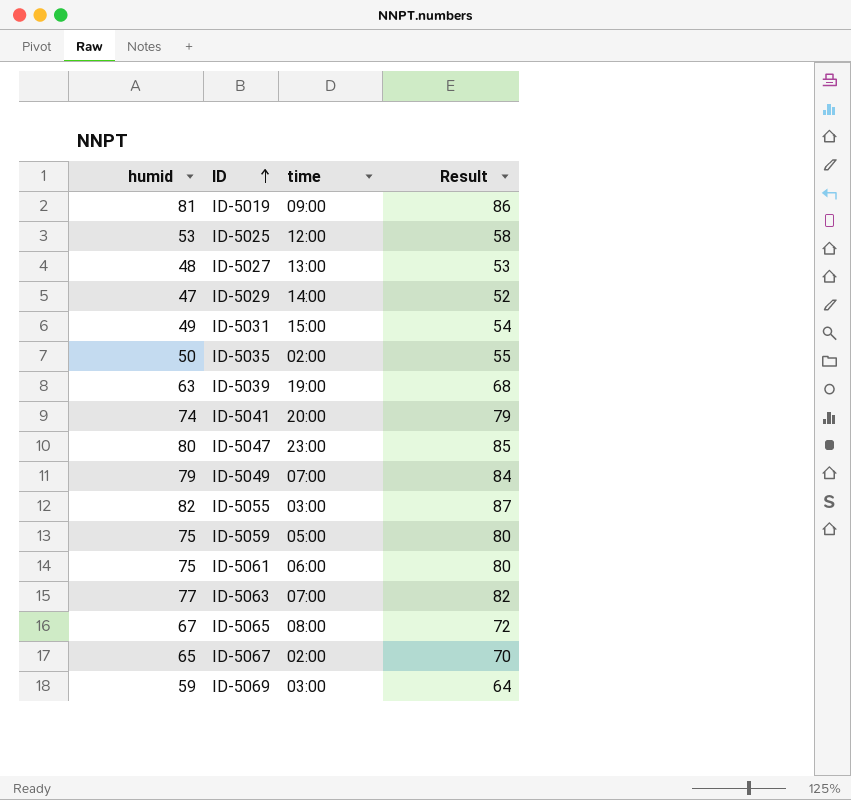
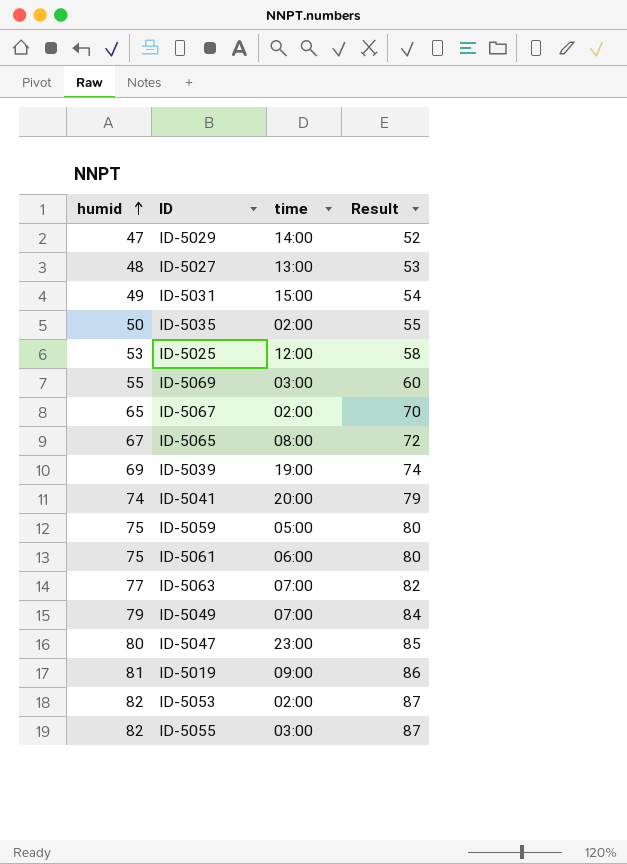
row order: ID ascending -> humid ascending
ID-5069 | humid: 59 -> 55
ID-5069 | Result: 64 -> 60
ID-5039 | humid: 63 -> 69
ID-5039 | Result: 68 -> 74
row ID-5053: none -> 82 | 02:00 | 87

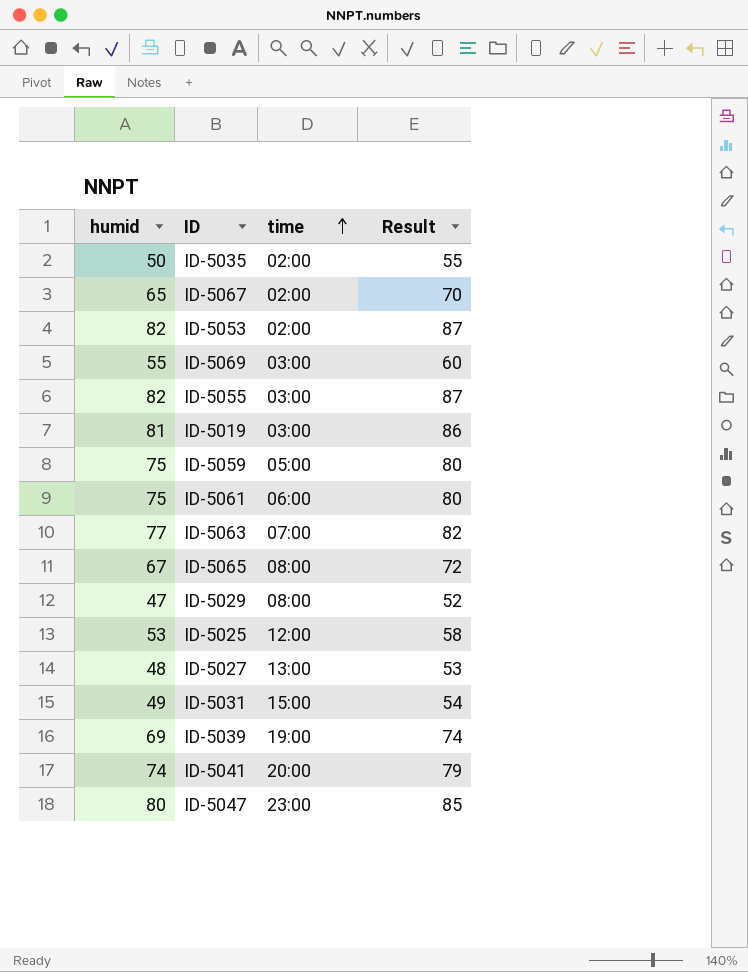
row order: humid ascending -> time ascending
row ID-5049: 79 | 07:00 | 84 -> none
ID-5019 | time: 09:00 -> 03:00
ID-5029 | time: 14:00 -> 08:00

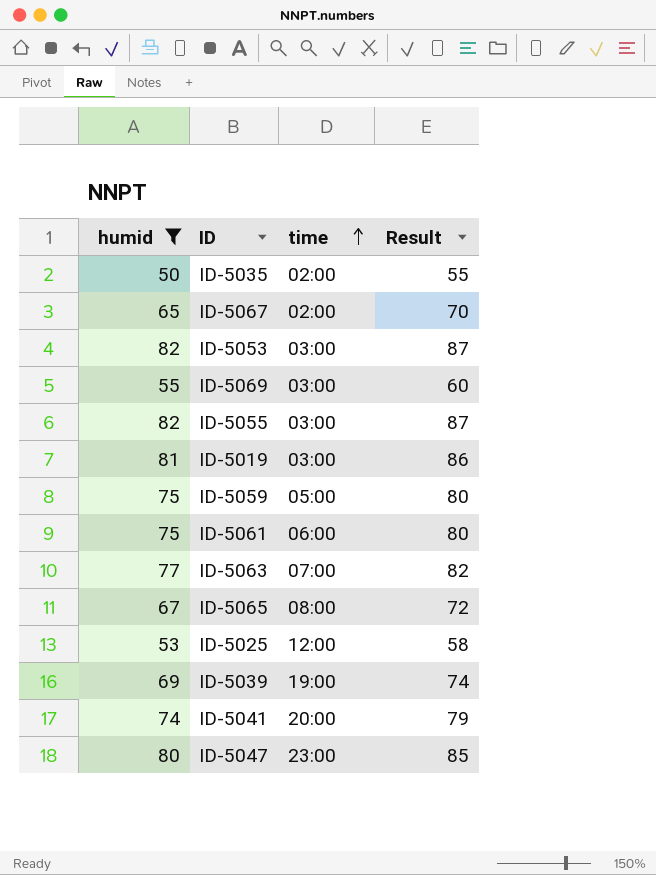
filter: none -> humid >= 50
ID-5053 | time: 02:00 -> 03:00

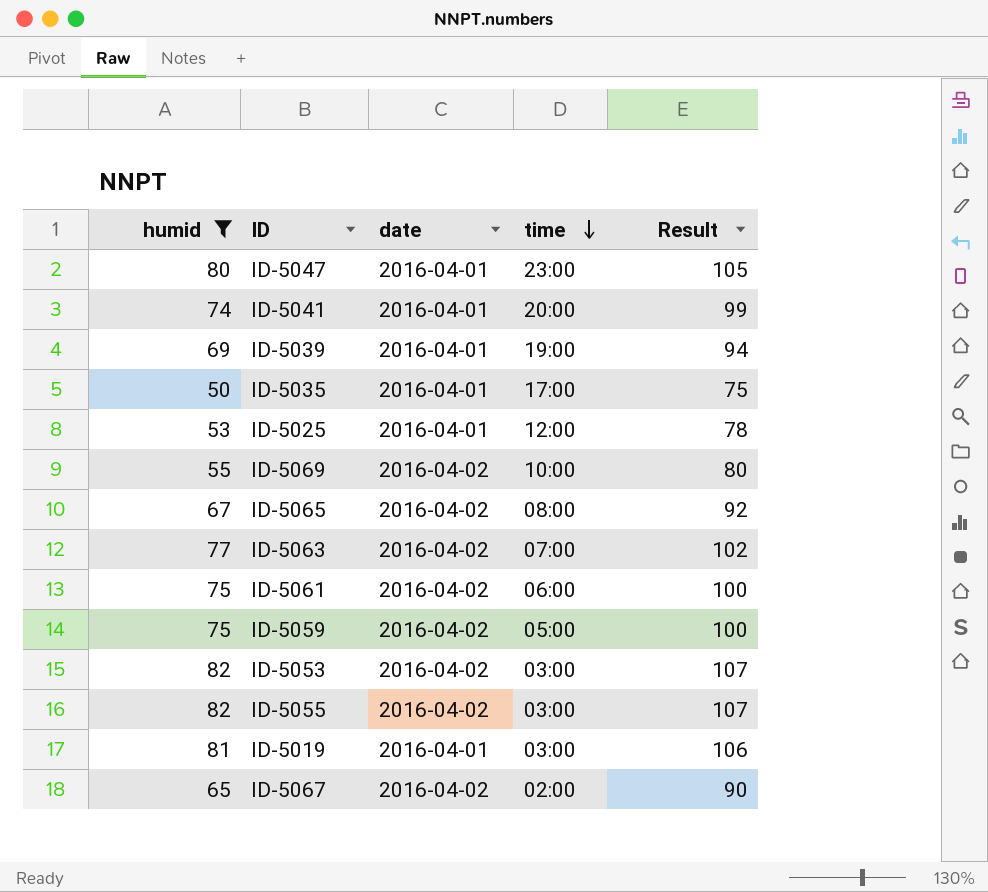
row order: time ascending -> time descending
column date | position: none -> 3
column Result | formula: [humid] + 5 -> [humid] + 25
ID-5035 | time: 02:00 -> 17:00
ID-5069 | time: 03:00 -> 10:00

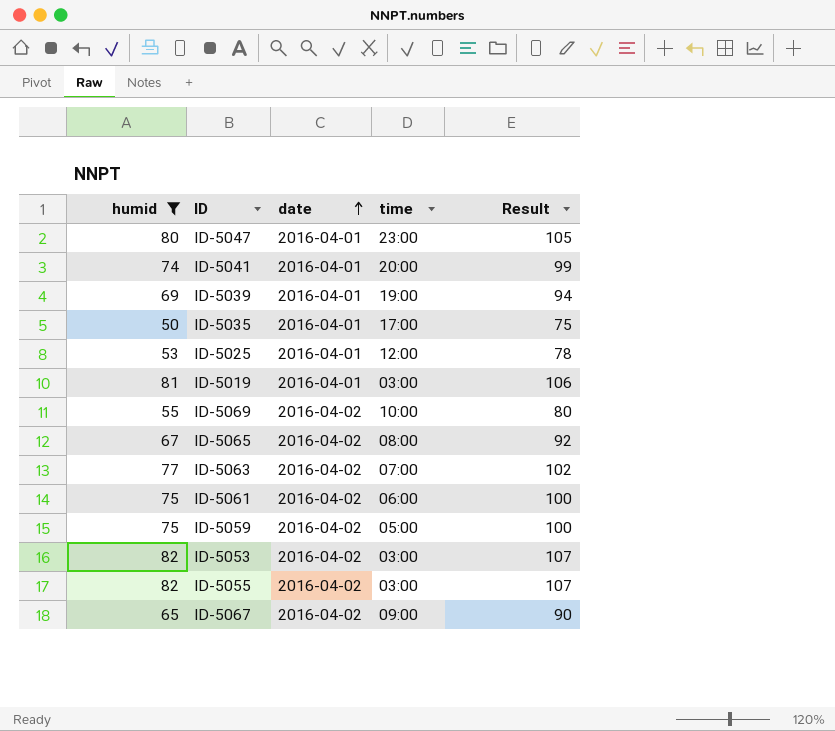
row order: time descending -> date ascending
ID-5067 | time: 02:00 -> 09:00

